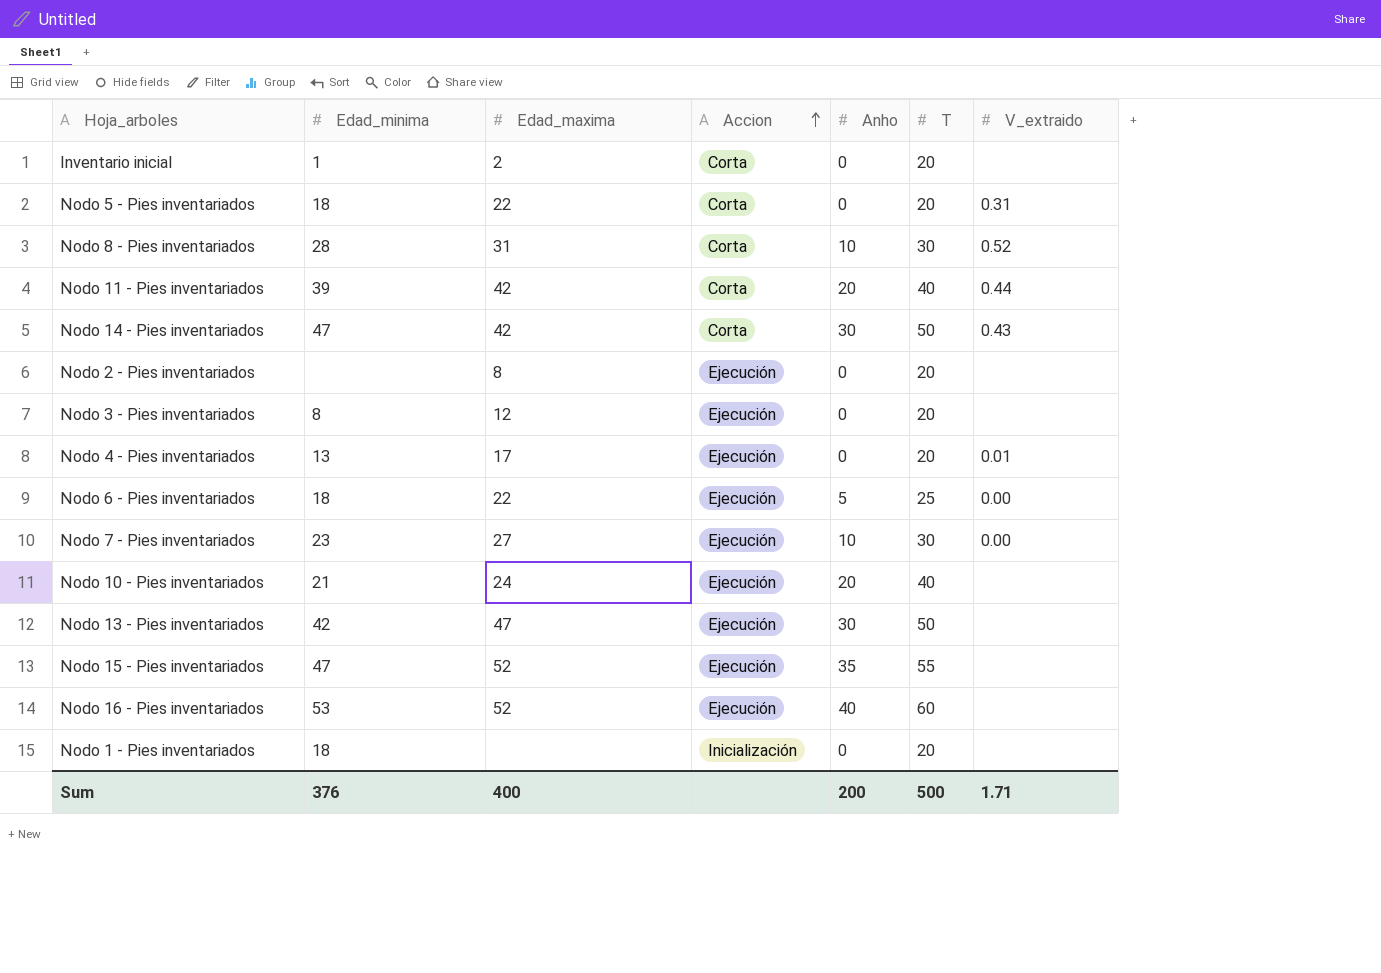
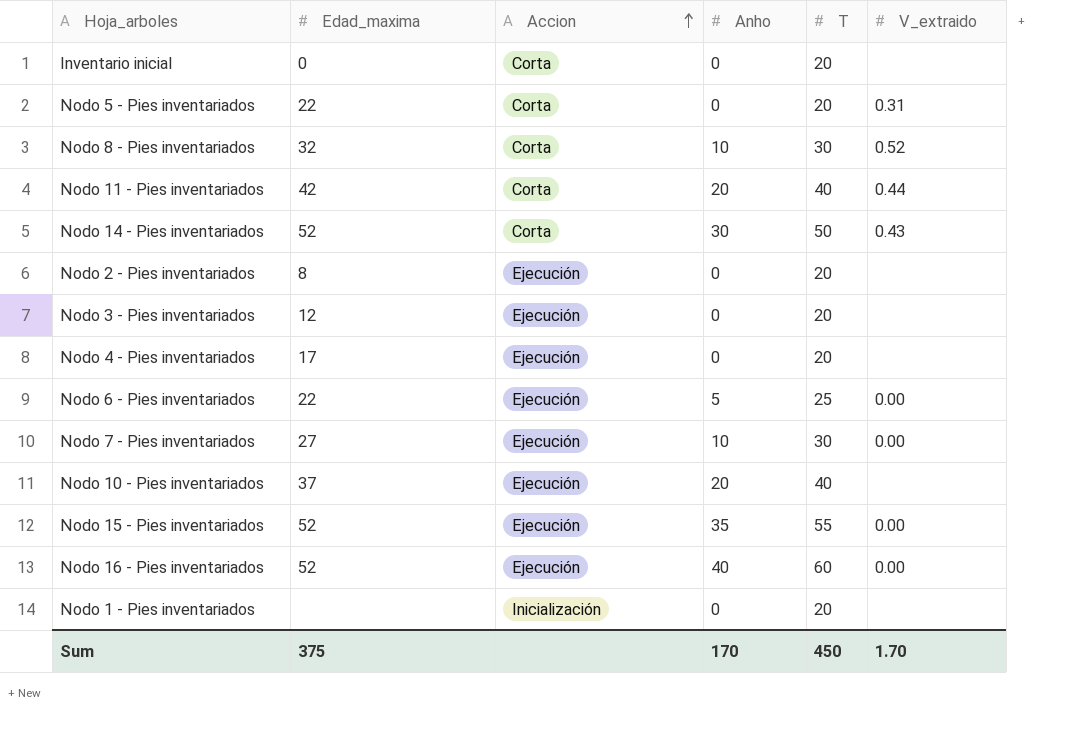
column Edad_minima | position: 2 -> none
row Nodo 13 - Pies inventariados: 42 | 47 | Ejecución | 30 | 50 | none -> none
Inventario inicial | Edad_maxima: 2 -> 0
Nodo 8 - Pies inventariados | Edad_maxima: 31 -> 32
Nodo 14 - Pies inventariados | Edad_maxima: 42 -> 52
Nodo 4 - Pies inventariados | V_extraido: 0.01 -> none
Nodo 10 - Pies inventariados | Edad_maxima: 24 -> 37
Nodo 15 - Pies inventariados | V_extraido: none -> 0.00
Nodo 16 - Pies inventariados | V_extraido: none -> 0.00
Sum | Edad_maxima: 400 -> 375
Sum | Anho: 200 -> 170
Sum | T: 500 -> 450
Sum | V_extraido: 1.71 -> 1.70

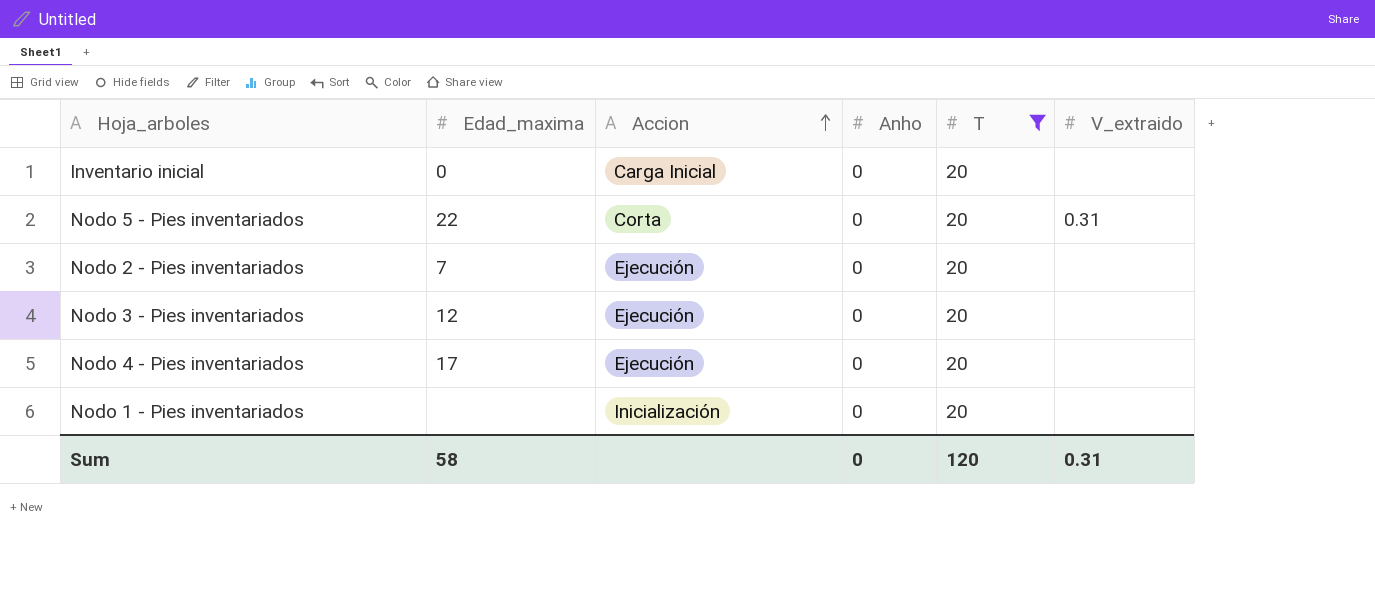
filter: none -> T = 20
Inventario inicial | Accion: Corta -> Carga Inicial
Nodo 2 - Pies inventariados | Edad_maxima: 8 -> 7
Sum | Edad_maxima: 375 -> 58
Sum | Anho: 170 -> 0
Sum | T: 450 -> 120
Sum | V_extraido: 1.70 -> 0.31

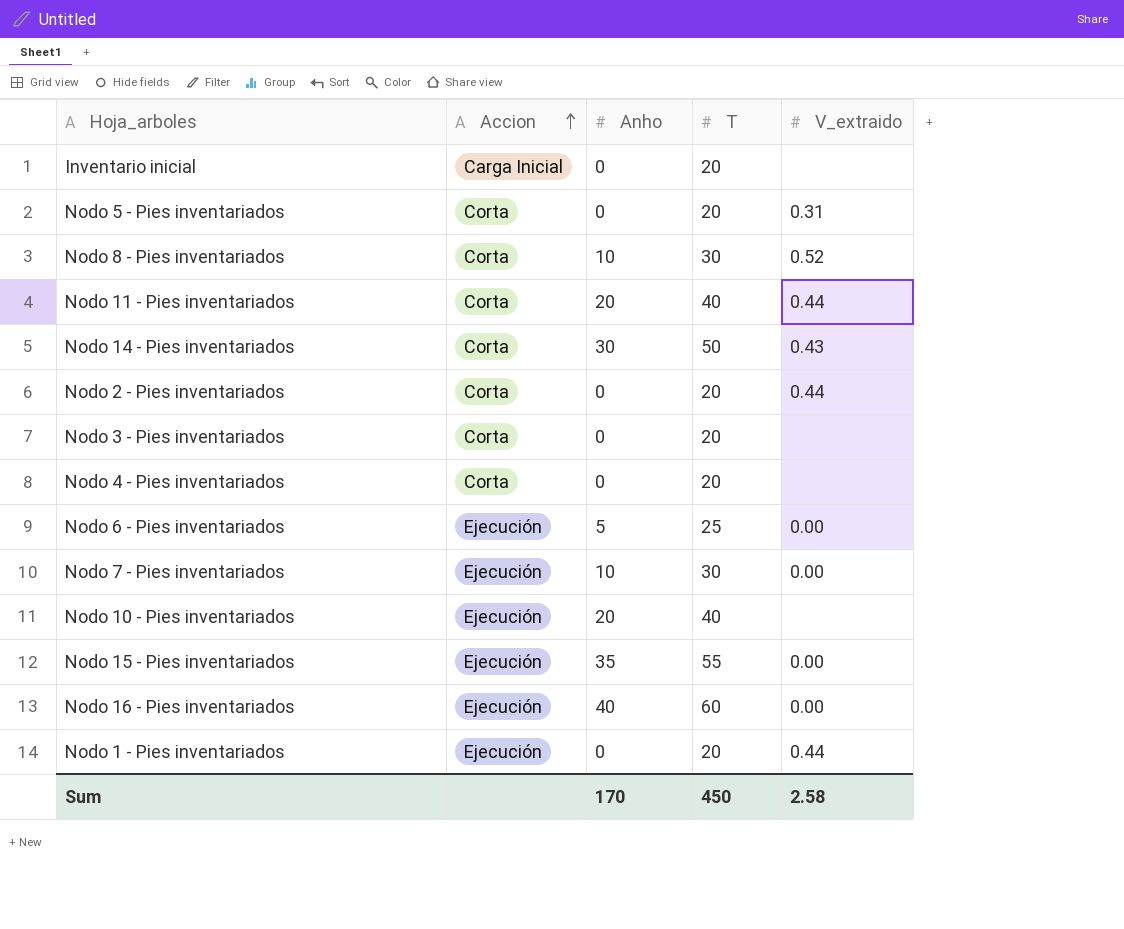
filter: T = 20 -> none
column Edad_maxima | position: 2 -> none
Nodo 2 - Pies inventariados | Accion: Ejecución -> Corta
Nodo 2 - Pies inventariados | V_extraido: none -> 0.44
Nodo 3 - Pies inventariados | Accion: Ejecución -> Corta
Nodo 4 - Pies inventariados | Accion: Ejecución -> Corta
Nodo 1 - Pies inventariados | Accion: Inicialización -> Ejecución
Nodo 1 - Pies inventariados | V_extraido: none -> 0.44
Sum | Anho: 0 -> 170
Sum | T: 120 -> 450
Sum | V_extraido: 0.31 -> 2.58

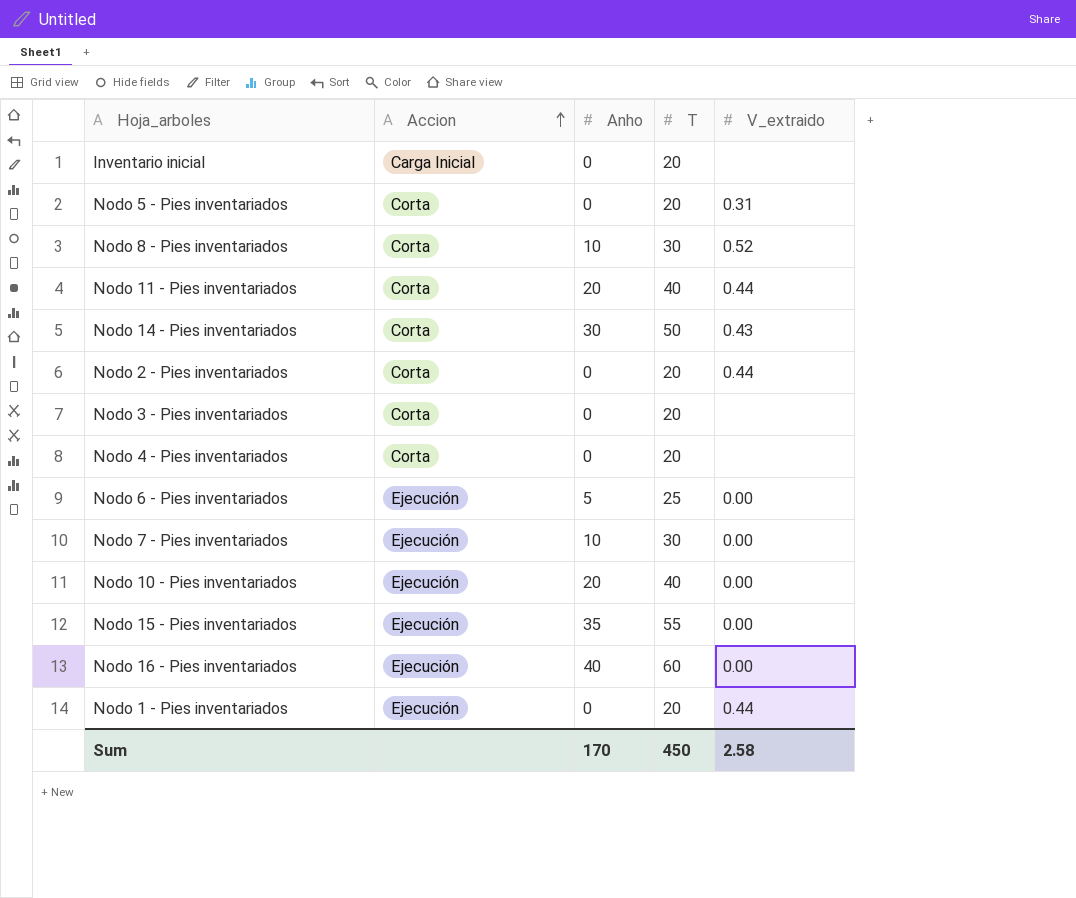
Nodo 10 - Pies inventariados | V_extraido: none -> 0.00

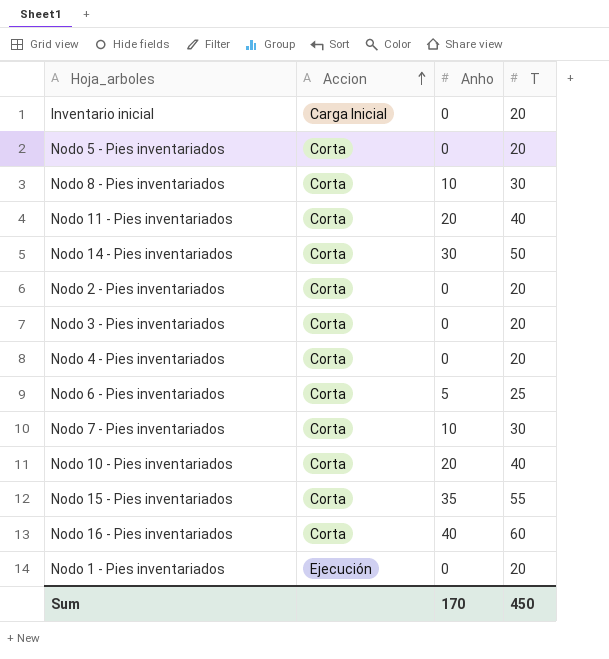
column V_extraido | position: 5 -> none
Nodo 6 - Pies inventariados | Accion: Ejecución -> Corta
Nodo 7 - Pies inventariados | Accion: Ejecución -> Corta
Nodo 10 - Pies inventariados | Accion: Ejecución -> Corta
Nodo 15 - Pies inventariados | Accion: Ejecución -> Corta
Nodo 16 - Pies inventariados | Accion: Ejecución -> Corta

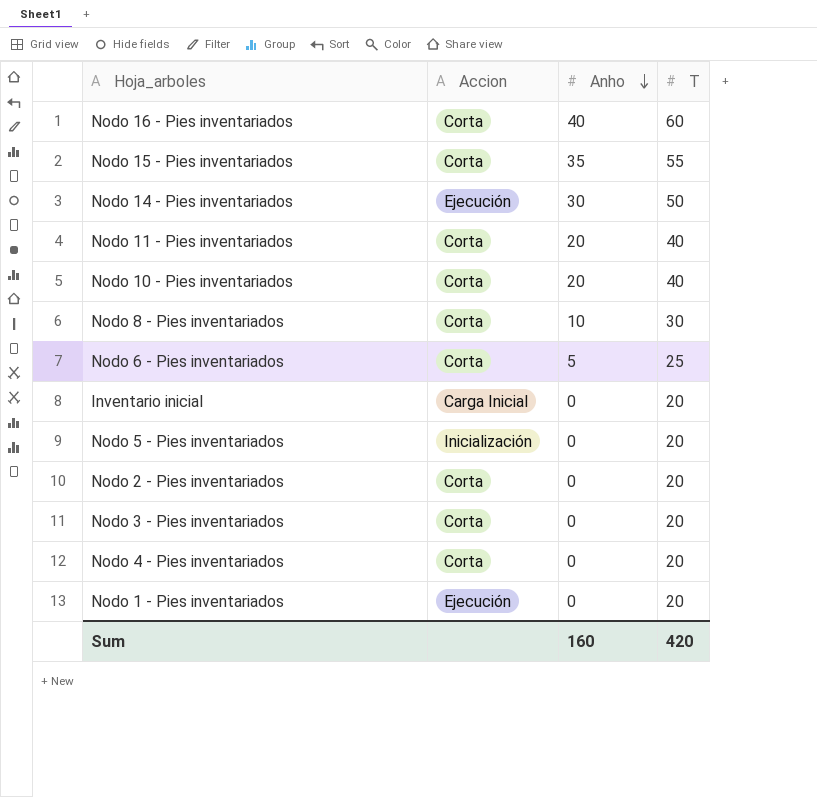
row order: Accion ascending -> Anho descending
row Nodo 7 - Pies inventariados: Corta | 10 | 30 -> none
Nodo 14 - Pies inventariados | Accion: Corta -> Ejecución
Nodo 5 - Pies inventariados | Accion: Corta -> Inicialización
Sum | Anho: 170 -> 160
Sum | T: 450 -> 420

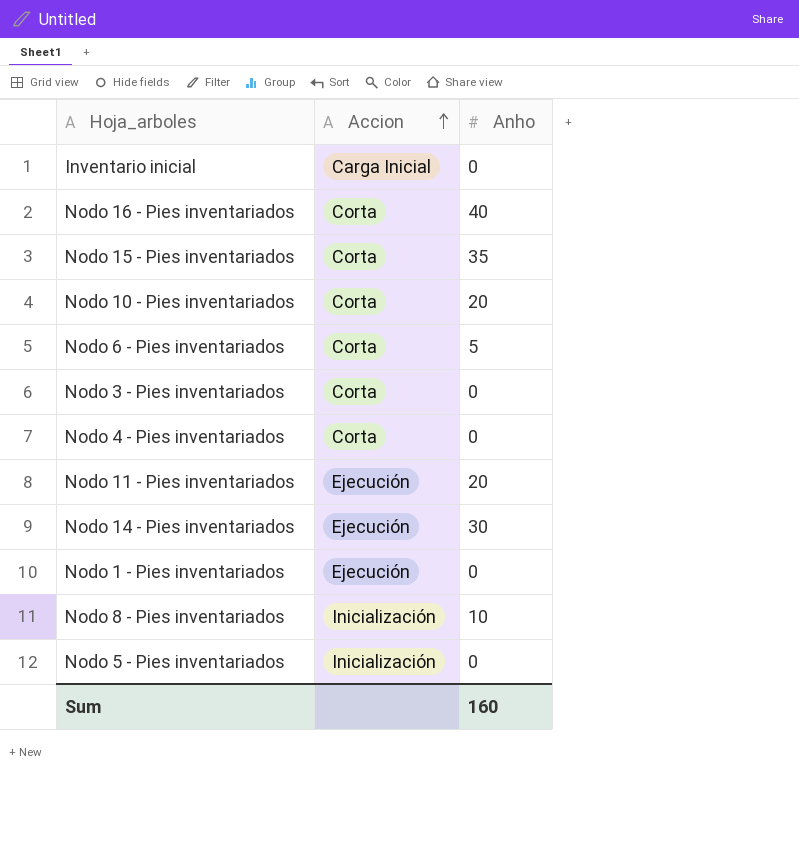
row order: Anho descending -> Accion ascending
column T | position: 4 -> none
row Nodo 2 - Pies inventariados: Corta | 0 | 20 -> none
Nodo 11 - Pies inventariados | Accion: Corta -> Ejecución
Nodo 8 - Pies inventariados | Accion: Corta -> Inicialización

